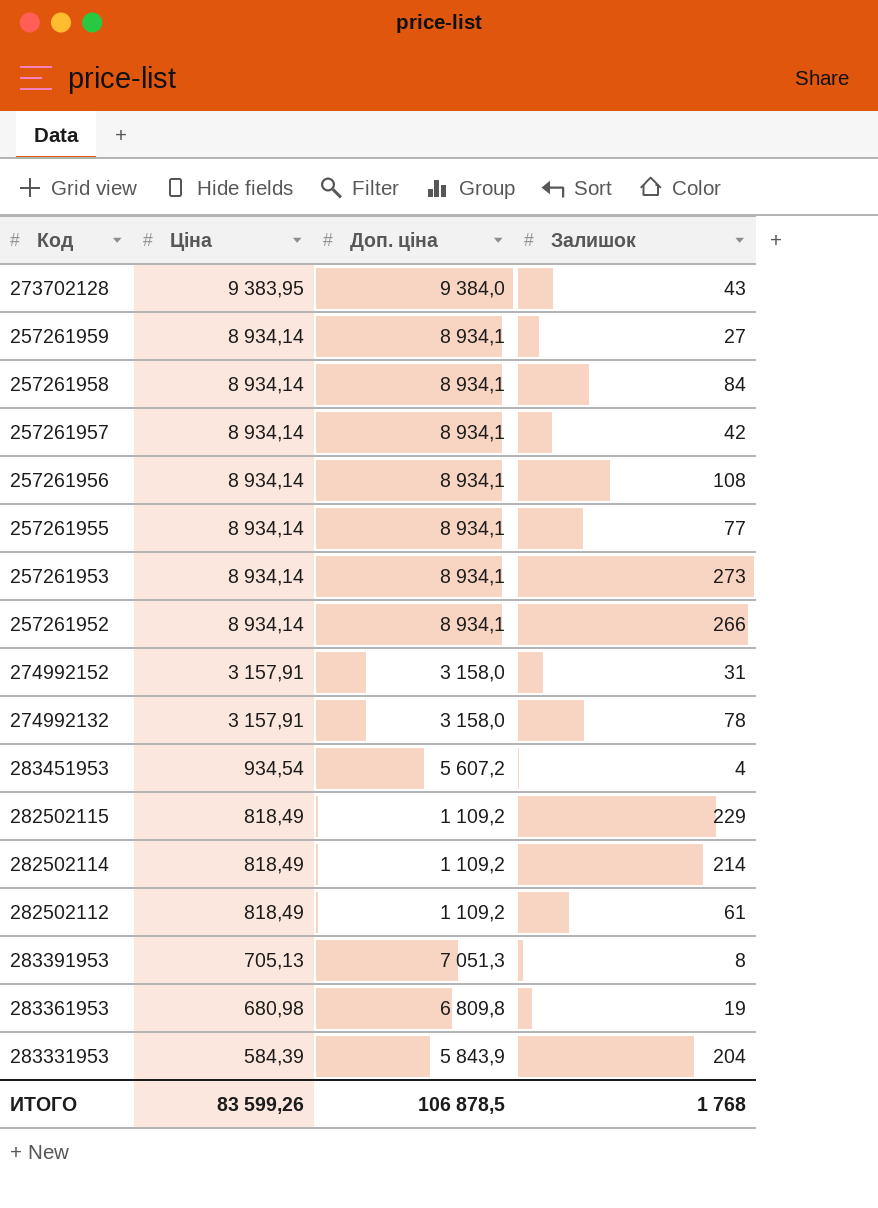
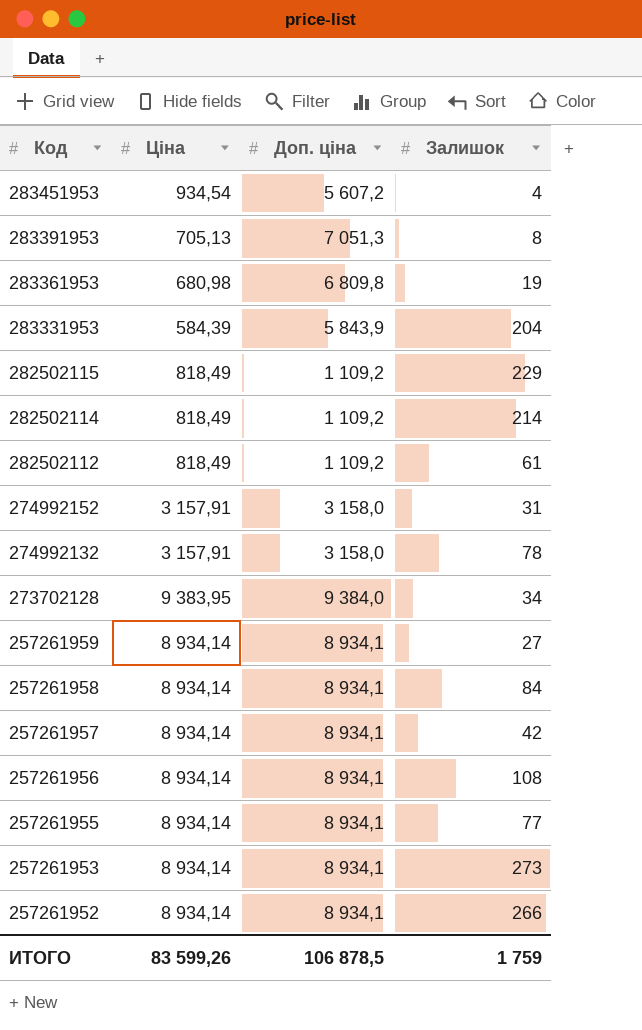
row order: Ціна descending -> Код descending
273702128 | Залишок: 43 -> 34
ИТОГО | Залишок: 1 768 -> 1 759

